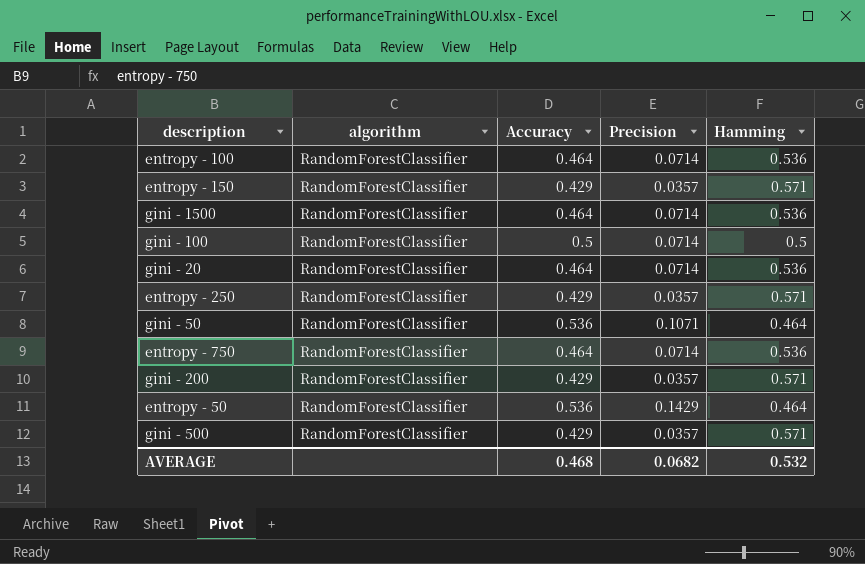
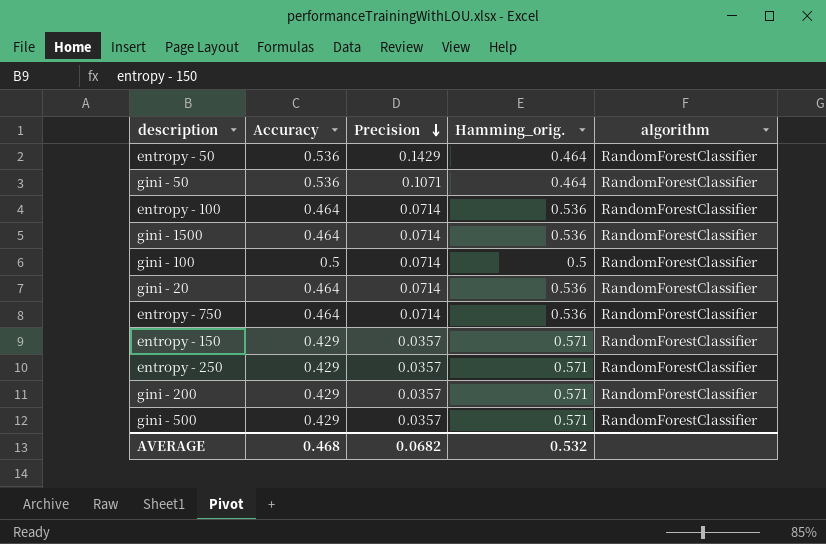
row order: none -> Precision descending
column name: Hamming -> Hamming_orig.
column algorithm | position: 2 -> 5

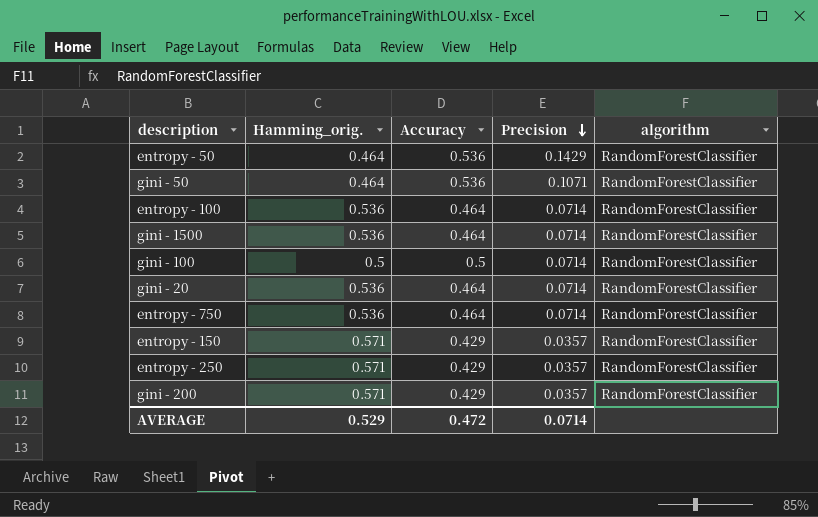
column Hamming_orig. | position: 4 -> 2
row gini - 500: 0.429 | 0.0357 | 0.571 | RandomForestClassifier -> none
AVERAGE | Hamming_orig.: 0.532 -> 0.529
AVERAGE | Accuracy: 0.468 -> 0.472
AVERAGE | Precision: 0.0682 -> 0.0714

